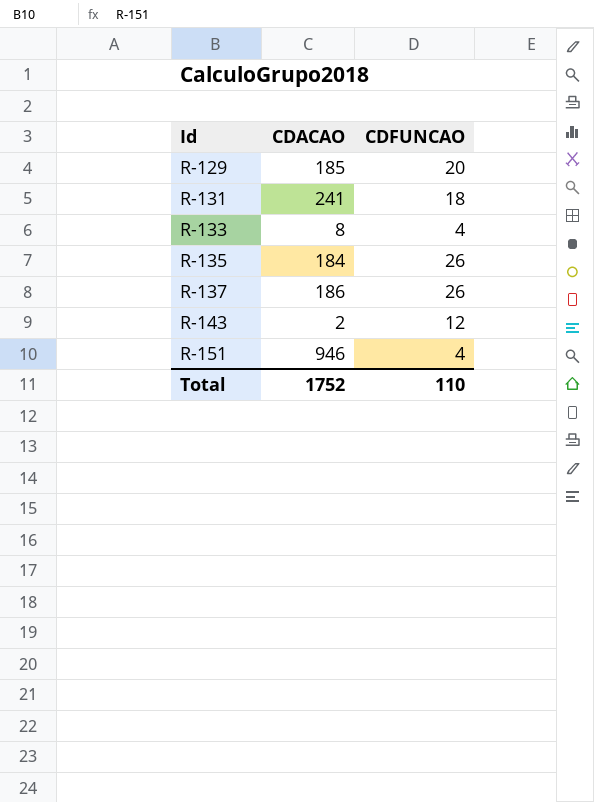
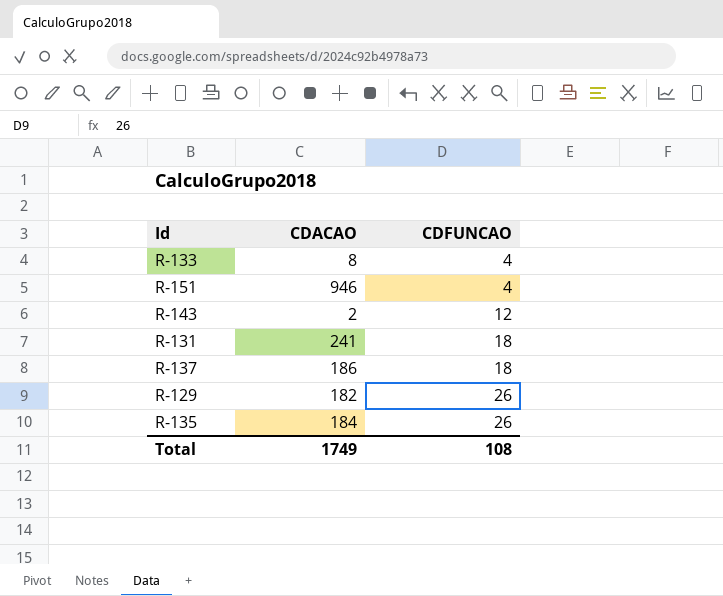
row order: Id ascending -> CDFUNCAO ascending
R-137 | CDFUNCAO: 26 -> 18
R-129 | CDACAO: 185 -> 182
R-129 | CDFUNCAO: 20 -> 26
Total | CDACAO: 1752 -> 1749
Total | CDFUNCAO: 110 -> 108

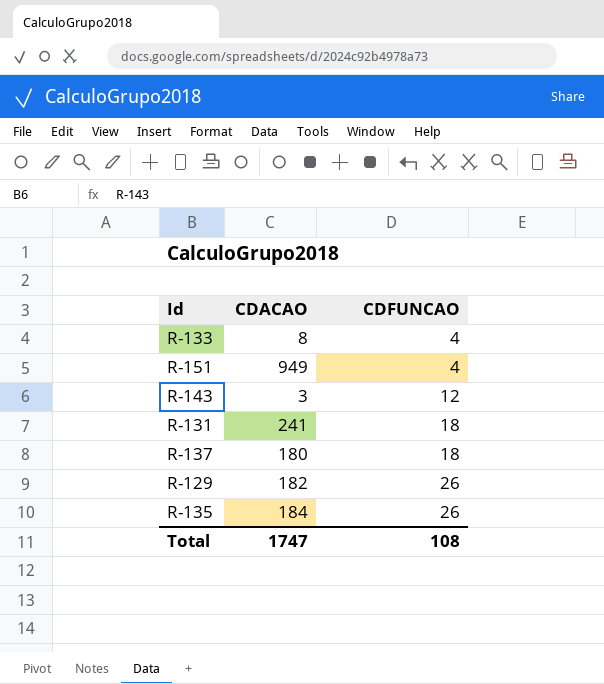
R-151 | CDACAO: 946 -> 949
R-143 | CDACAO: 2 -> 3
R-137 | CDACAO: 186 -> 180
Total | CDACAO: 1749 -> 1747

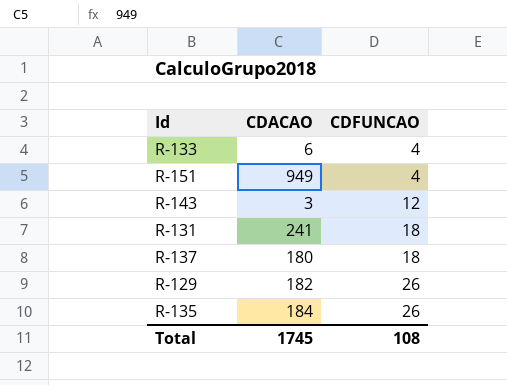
R-133 | CDACAO: 8 -> 6
Total | CDACAO: 1747 -> 1745

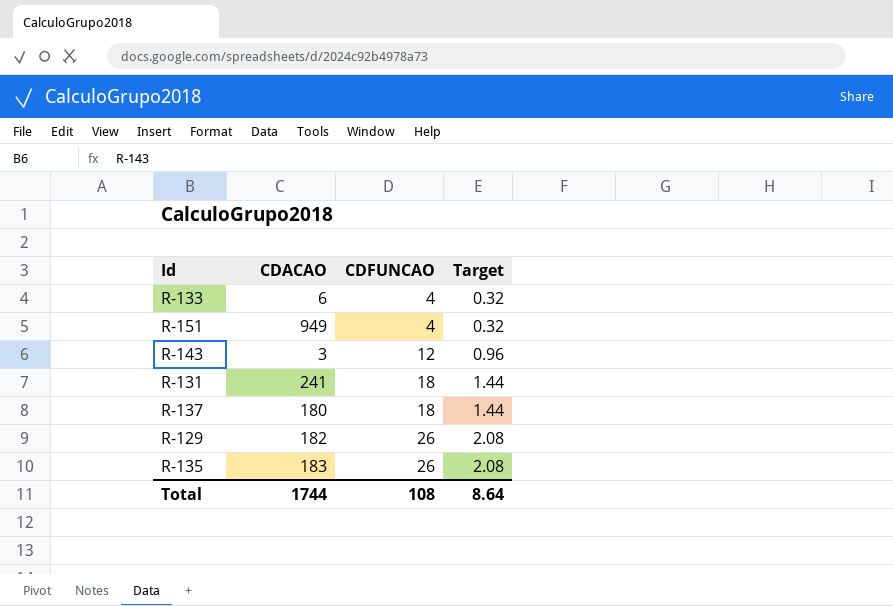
column Target | formula: none -> [CDFUNCAO] * 0.08
R-135 | CDACAO: 184 -> 183
Total | CDACAO: 1745 -> 1744

